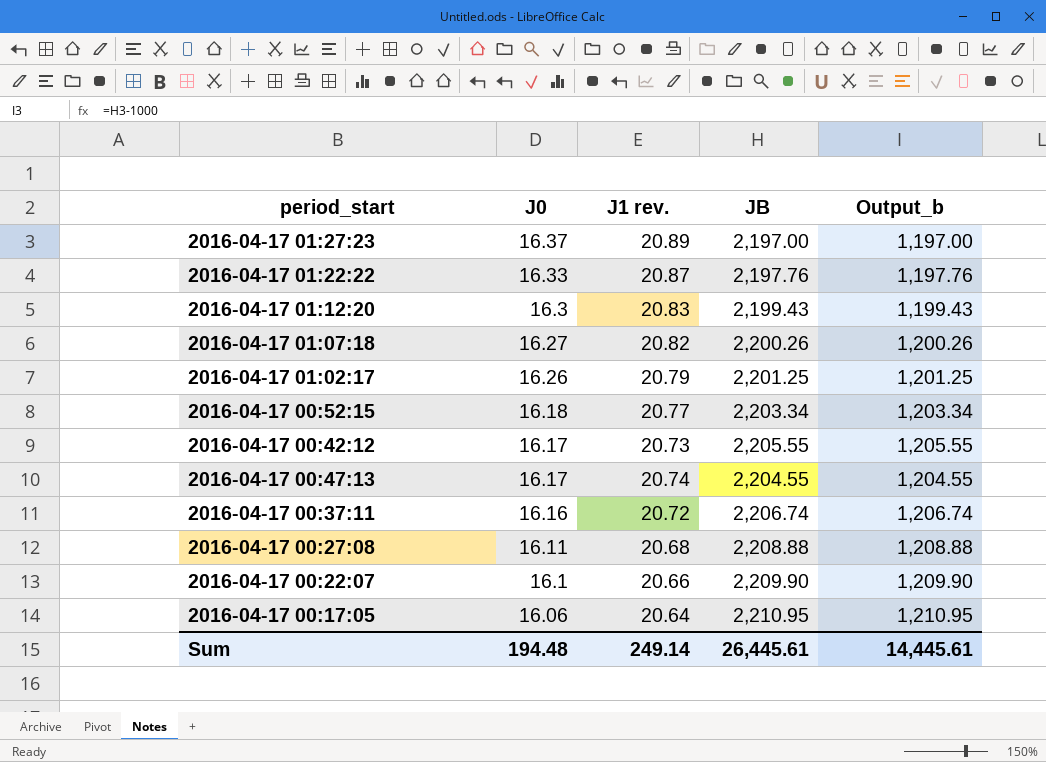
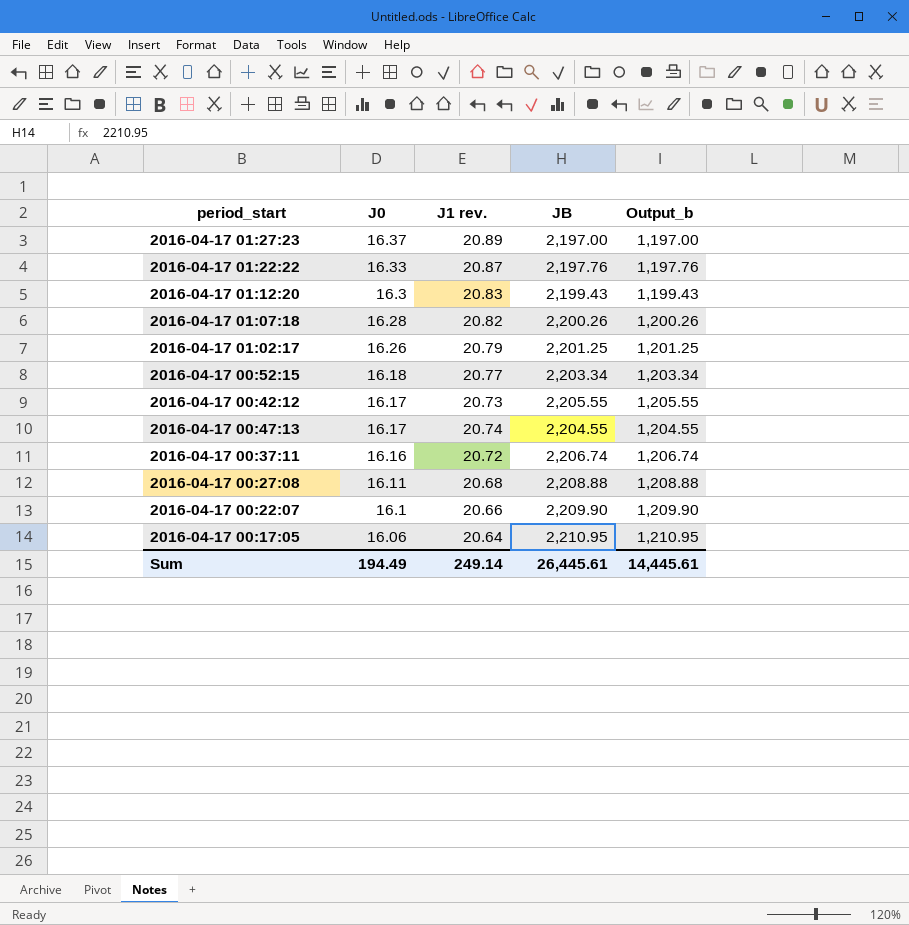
2016-04-17 01:07:18 | J0: 16.27 -> 16.28
Sum | J0: 194.48 -> 194.49

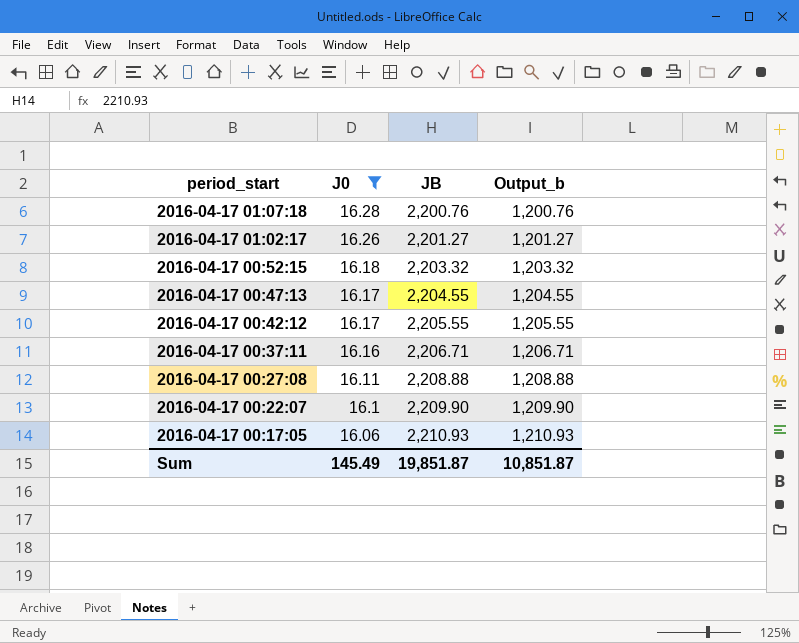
filter: none -> J0 <= 16.28
row order: J0 descending -> period_start descending
column J1 rev. | position: 3 -> none
2016-04-17 01:07:18 | JB: 2,200.26 -> 2,200.76
2016-04-17 01:07:18 | Output_b: 1,200.26 -> 1,200.76
2016-04-17 01:02:17 | JB: 2,201.25 -> 2,201.27
2016-04-17 01:02:17 | Output_b: 1,201.25 -> 1,201.27
2016-04-17 00:52:15 | JB: 2,203.34 -> 2,203.32
2016-04-17 00:52:15 | Output_b: 1,203.34 -> 1,203.32
2016-04-17 00:37:11 | JB: 2,206.74 -> 2,206.71
2016-04-17 00:37:11 | Output_b: 1,206.74 -> 1,206.71
2016-04-17 00:17:05 | JB: 2,210.95 -> 2,210.93
2016-04-17 00:17:05 | Output_b: 1,210.95 -> 1,210.93
Sum | J0: 194.49 -> 145.49
Sum | JB: 26,445.61 -> 19,851.87
Sum | Output_b: 14,445.61 -> 10,851.87

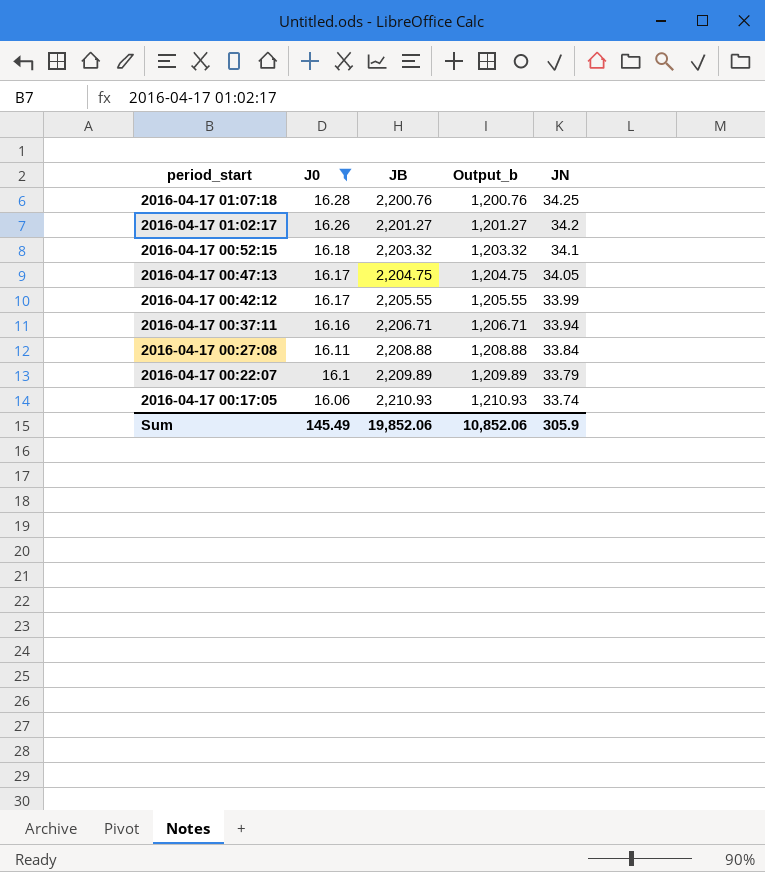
column JN | position: none -> 5
2016-04-17 00:47:13 | JB: 2,204.55 -> 2,204.75
2016-04-17 00:47:13 | Output_b: 1,204.55 -> 1,204.75
2016-04-17 00:22:07 | JB: 2,209.90 -> 2,209.89
2016-04-17 00:22:07 | Output_b: 1,209.90 -> 1,209.89
Sum | JB: 19,851.87 -> 19,852.06
Sum | Output_b: 10,851.87 -> 10,852.06

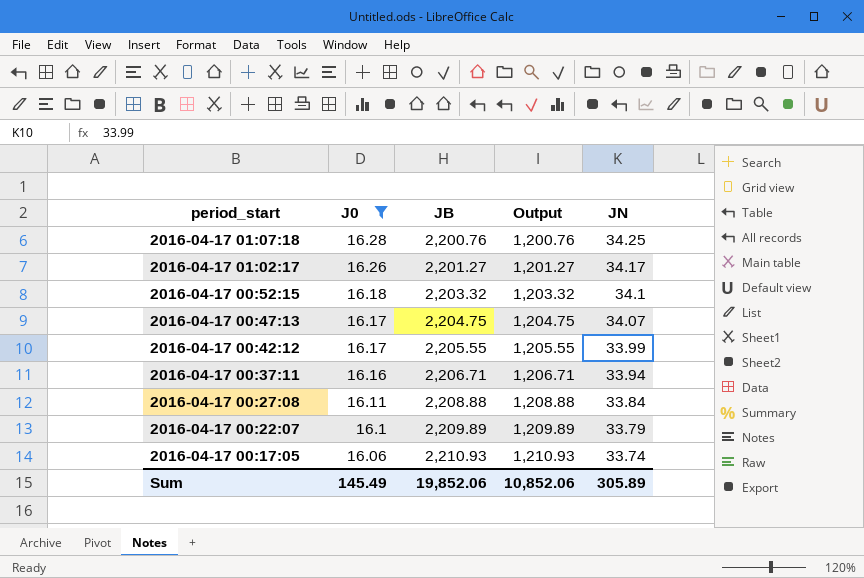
column name: Output_b -> Output
2016-04-17 01:02:17 | JN: 34.2 -> 34.17
2016-04-17 00:47:13 | JN: 34.05 -> 34.07
Sum | JN: 305.9 -> 305.89

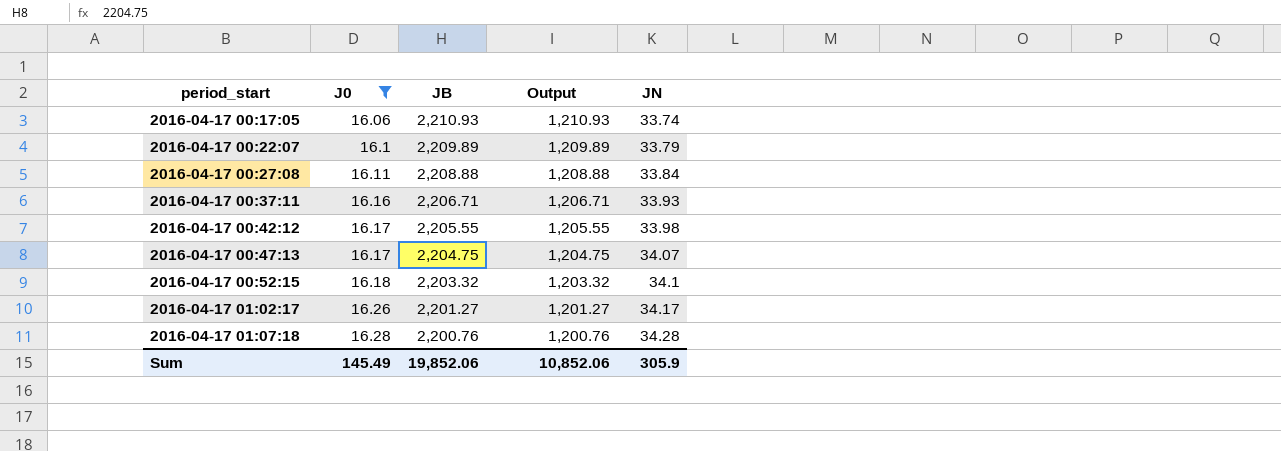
row order: period_start descending -> period_start ascending
2016-04-17 00:37:11 | JN: 33.94 -> 33.93
2016-04-17 00:42:12 | JN: 33.99 -> 33.98
2016-04-17 01:07:18 | JN: 34.25 -> 34.28
Sum | JN: 305.89 -> 305.9

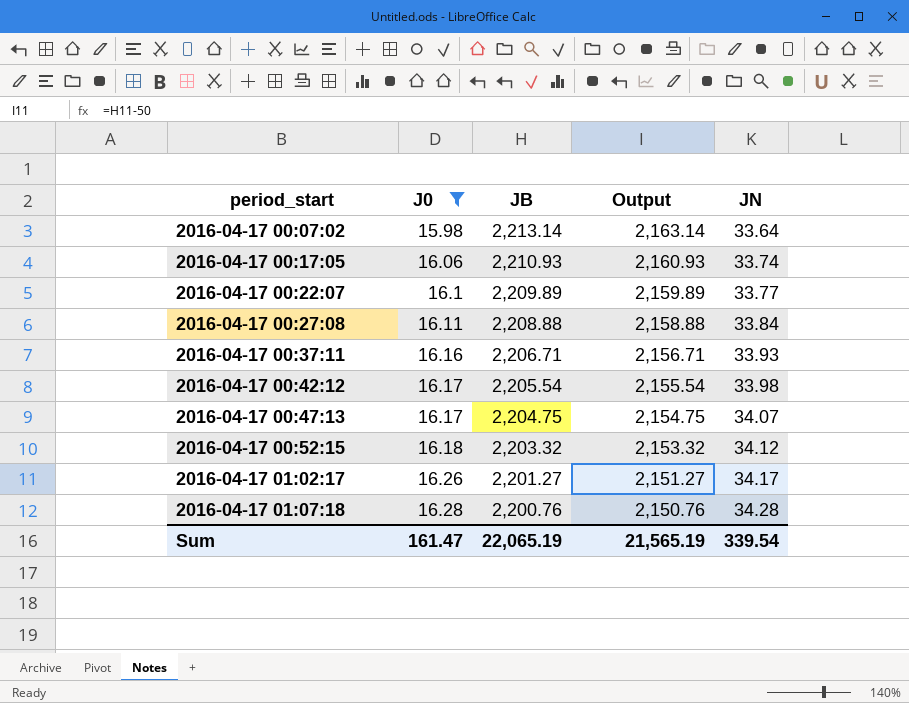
column Output | formula: [JB] - 1000 -> [JB] - 50
row 2016-04-17 00:07:02: none -> 15.98 | 2,213.14 | 2,163.14 | 33.64
2016-04-17 00:22:07 | JN: 33.79 -> 33.77
2016-04-17 00:42:12 | JB: 2,205.55 -> 2,205.54
2016-04-17 00:52:15 | JN: 34.1 -> 34.12
Sum | J0: 145.49 -> 161.47
Sum | JB: 19,852.06 -> 22,065.19
Sum | Output: 10,852.06 -> 21,565.19
Sum | JN: 305.9 -> 339.54

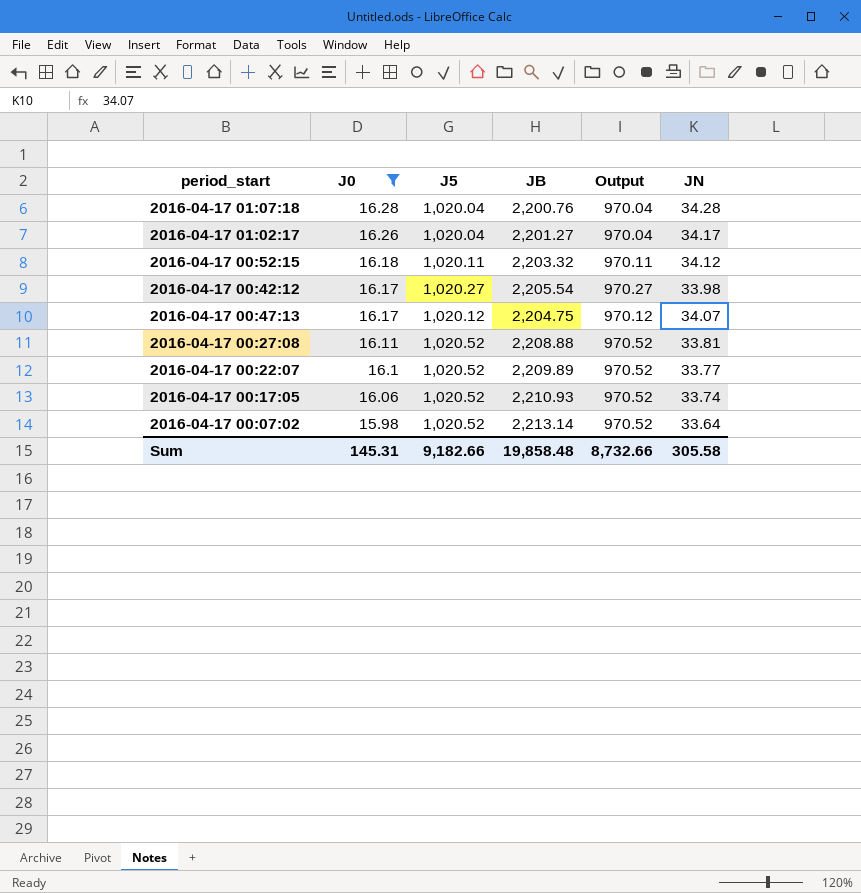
row order: period_start ascending -> J0 descending
column J5 | position: none -> 3
column Output | formula: [JB] - 50 -> [J5] - 50
row 2016-04-17 00:37:11: 16.16 | 2,206.71 | 2,156.71 | 33.93 -> none
2016-04-17 00:27:08 | JN: 33.84 -> 33.81
Sum | J0: 161.47 -> 145.31
Sum | JB: 22,065.19 -> 19,858.48
Sum | Output: 21,565.19 -> 8,732.66
Sum | JN: 339.54 -> 305.58

